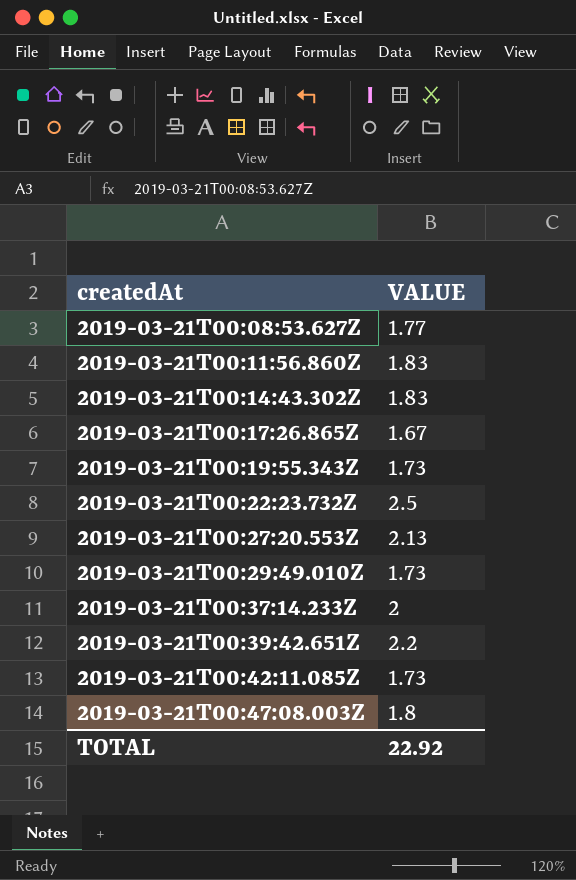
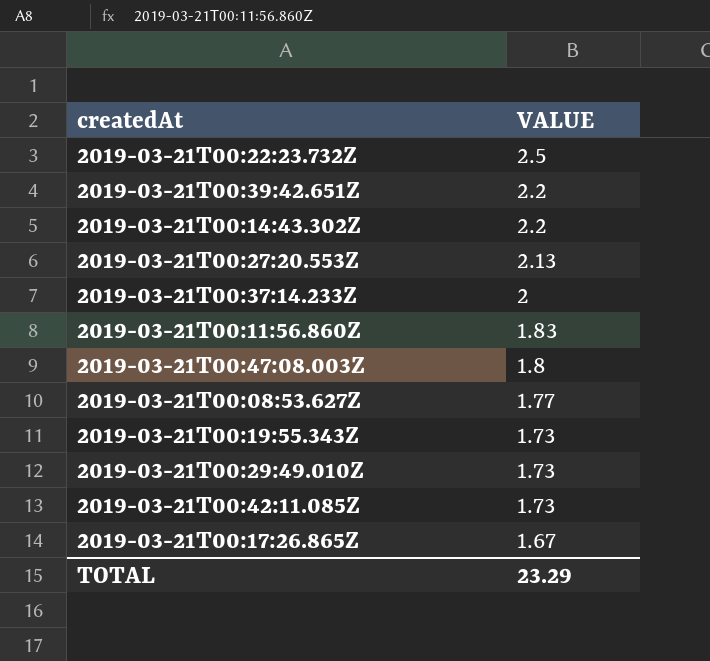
row order: createdAt ascending -> VALUE descending
2019-03-21T00:14:43.302Z | VALUE: 1.83 -> 2.2
TOTAL | VALUE: 22.92 -> 23.29

